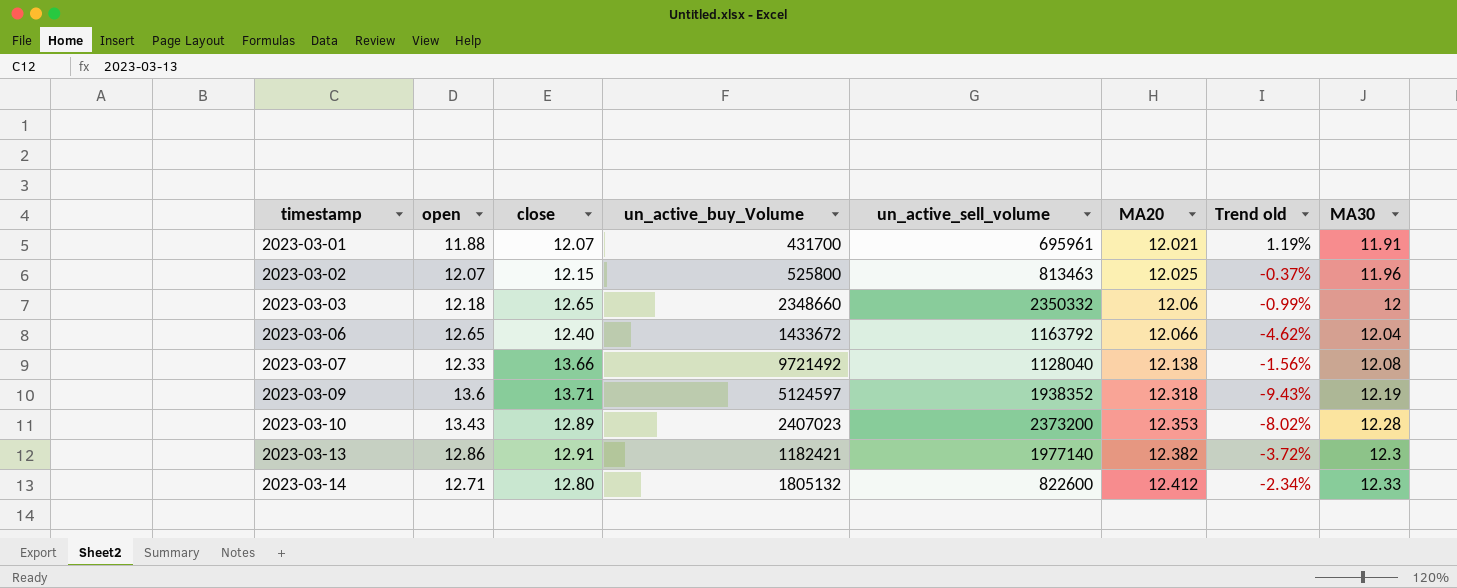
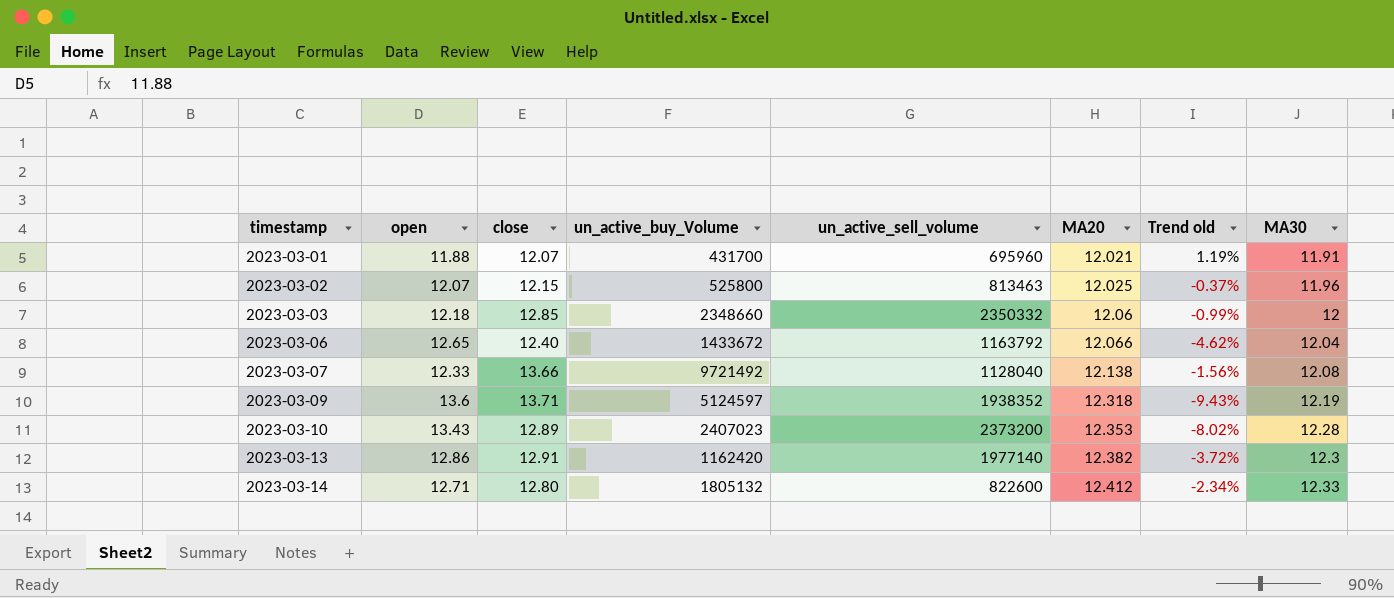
2023-03-01 | un_active_sell_volume: 695961 -> 695960
2023-03-03 | close: 12.65 -> 12.85
2023-03-13 | un_active_buy_Volume: 1182421 -> 1162420

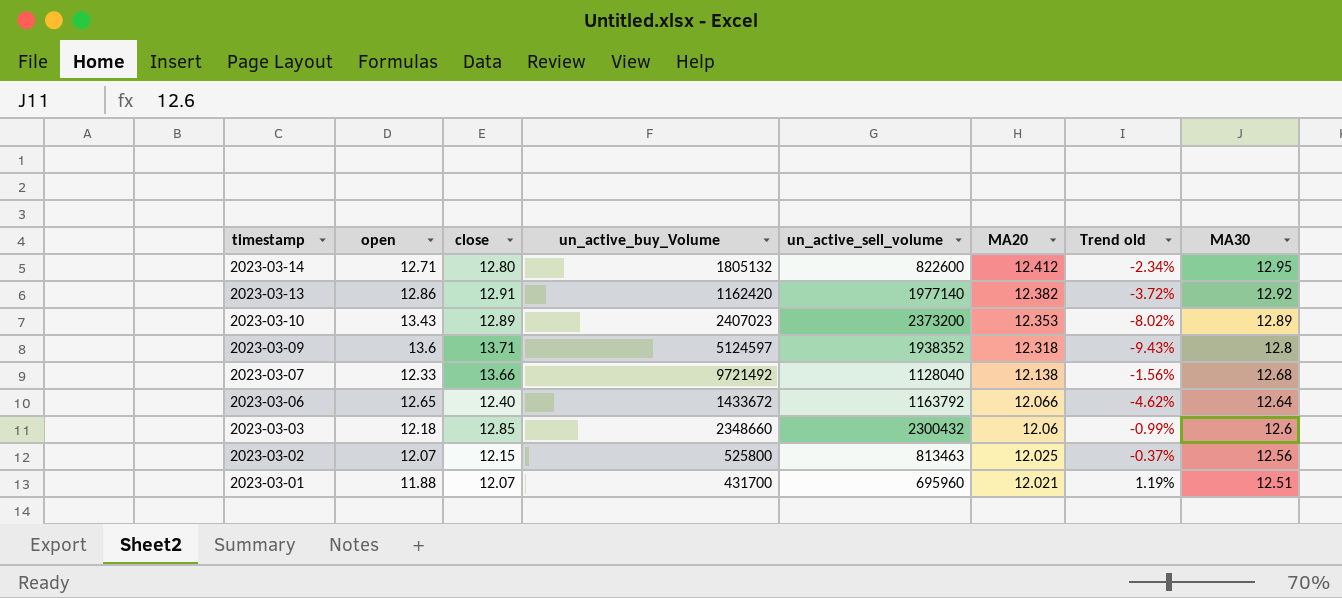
row order: timestamp ascending -> timestamp descending
2023-03-14 | MA30: 12.33 -> 12.95
2023-03-13 | MA30: 12.3 -> 12.92
2023-03-10 | MA30: 12.28 -> 12.89
2023-03-09 | MA30: 12.19 -> 12.8
2023-03-07 | MA30: 12.08 -> 12.68
2023-03-06 | MA30: 12.04 -> 12.64
2023-03-03 | un_active_sell_volume: 2350332 -> 2300432
2023-03-03 | MA30: 12 -> 12.6
2023-03-02 | MA30: 11.96 -> 12.56
2023-03-01 | MA30: 11.91 -> 12.51

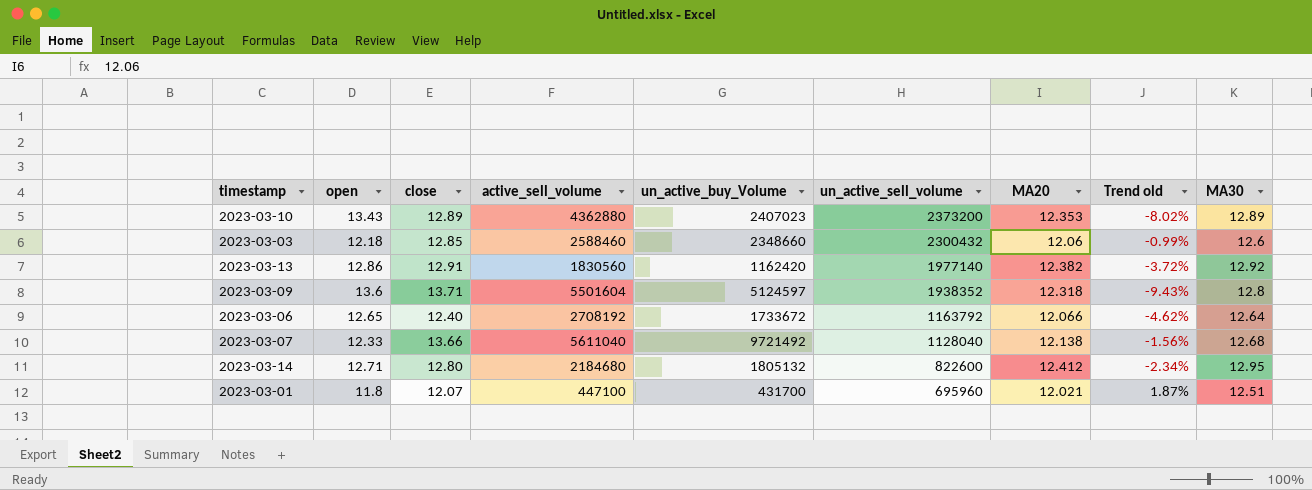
row order: timestamp descending -> un_active_sell_volume descending
column active_sell_volume | position: none -> 4
row 2023-03-02: 12.07 | 12.15 | 525800 | 813463 | 12.025 | -0.37% | 12.56 -> none
2023-03-06 | un_active_buy_Volume: 1433672 -> 1733672
2023-03-01 | open: 11.88 -> 11.8
2023-03-01 | Trend old: 1.19% -> 1.87%

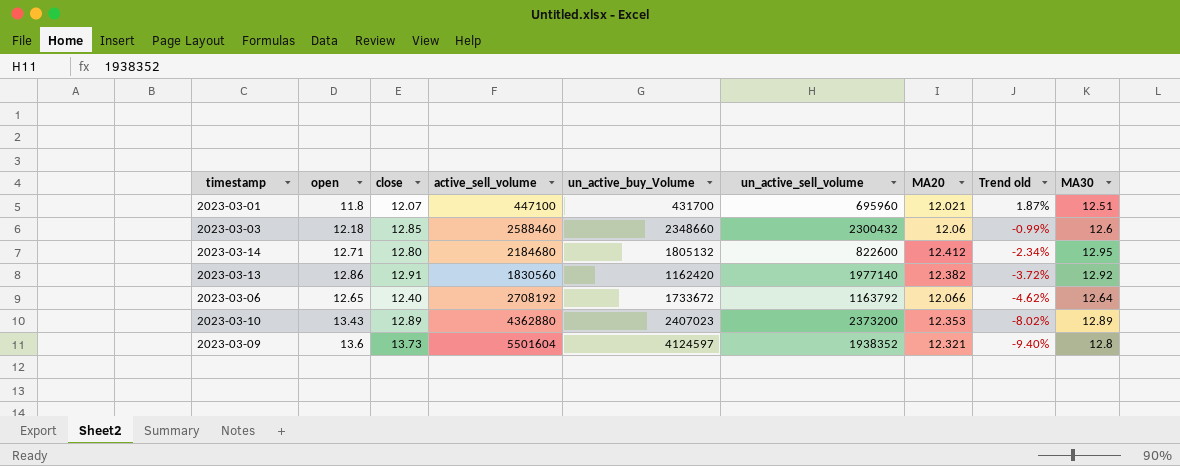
row order: un_active_sell_volume descending -> Trend old descending
row 2023-03-07: 12.33 | 13.66 | 5611040 | 9721492 | 1128040 | 12.138 | -1.56% | 12.68 -> none
2023-03-09 | close: 13.71 -> 13.73
2023-03-09 | un_active_buy_Volume: 5124597 -> 4124597
2023-03-09 | MA20: 12.318 -> 12.321
2023-03-09 | Trend old: -9.43% -> -9.40%

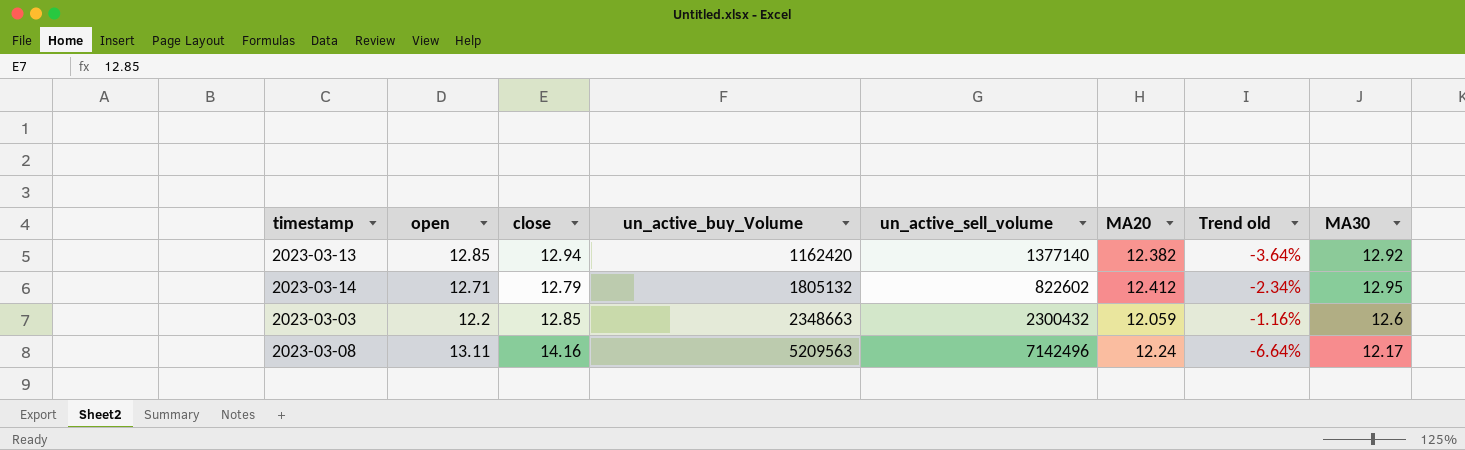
row order: Trend old descending -> un_active_buy_Volume ascending
column active_sell_volume | position: 4 -> none
row 2023-03-01: 11.8 | 12.07 | 447100 | 431700 | 695960 | 12.021 | 1.87% | 12.51 -> none
row 2023-03-06: 12.65 | 12.40 | 2708192 | 1733672 | 1163792 | 12.066 | -4.62% | 12.64 -> none
row 2023-03-10: 13.43 | 12.89 | 4362880 | 2407023 | 2373200 | 12.353 | -8.02% | 12.89 -> none
row 2023-03-09: 13.6 | 13.73 | 5501604 | 4124597 | 1938352 | 12.321 | -9.40% | 12.8 -> none
2023-03-13 | open: 12.86 -> 12.85
2023-03-13 | close: 12.91 -> 12.94
2023-03-13 | un_active_sell_volume: 1977140 -> 1377140
2023-03-13 | Trend old: -3.72% -> -3.64%
2023-03-14 | close: 12.80 -> 12.79
2023-03-14 | un_active_sell_volume: 822600 -> 822602
2023-03-03 | open: 12.18 -> 12.2
2023-03-03 | un_active_buy_Volume: 2348660 -> 2348663
2023-03-03 | MA20: 12.06 -> 12.059
2023-03-03 | Trend old: -0.99% -> -1.16%
row 2023-03-08: none -> 13.11 | 14.16 | 5209563 | 7142496 | 12.24 | -6.64% | 12.17

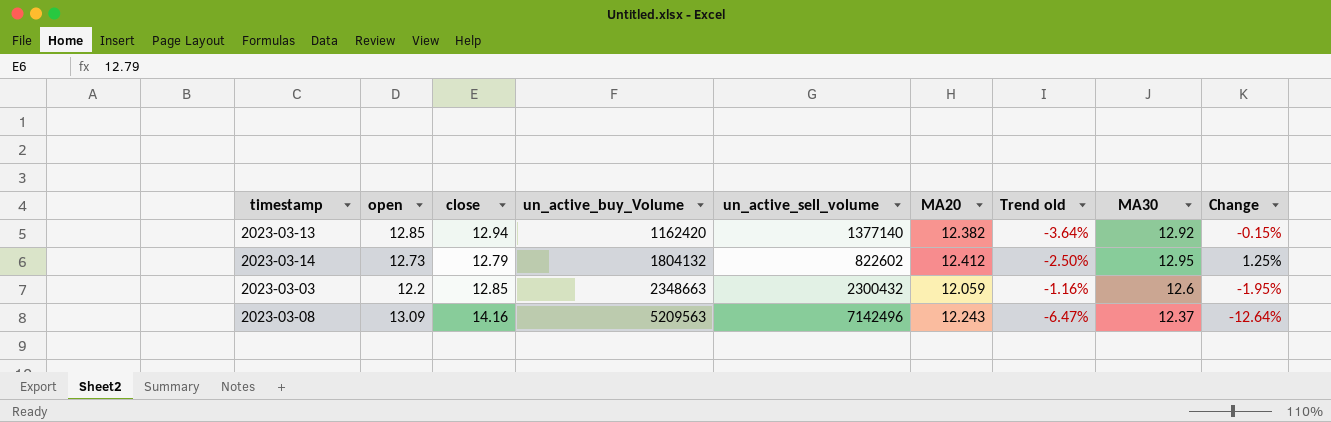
column Change | formula: none -> ([MA30] - [close]) / [close]
2023-03-14 | open: 12.71 -> 12.73
2023-03-14 | un_active_buy_Volume: 1805132 -> 1804132
2023-03-14 | Trend old: -2.34% -> -2.50%
2023-03-08 | open: 13.11 -> 13.09
2023-03-08 | MA20: 12.24 -> 12.243
2023-03-08 | Trend old: -6.64% -> -6.47%
2023-03-08 | MA30: 12.17 -> 12.37

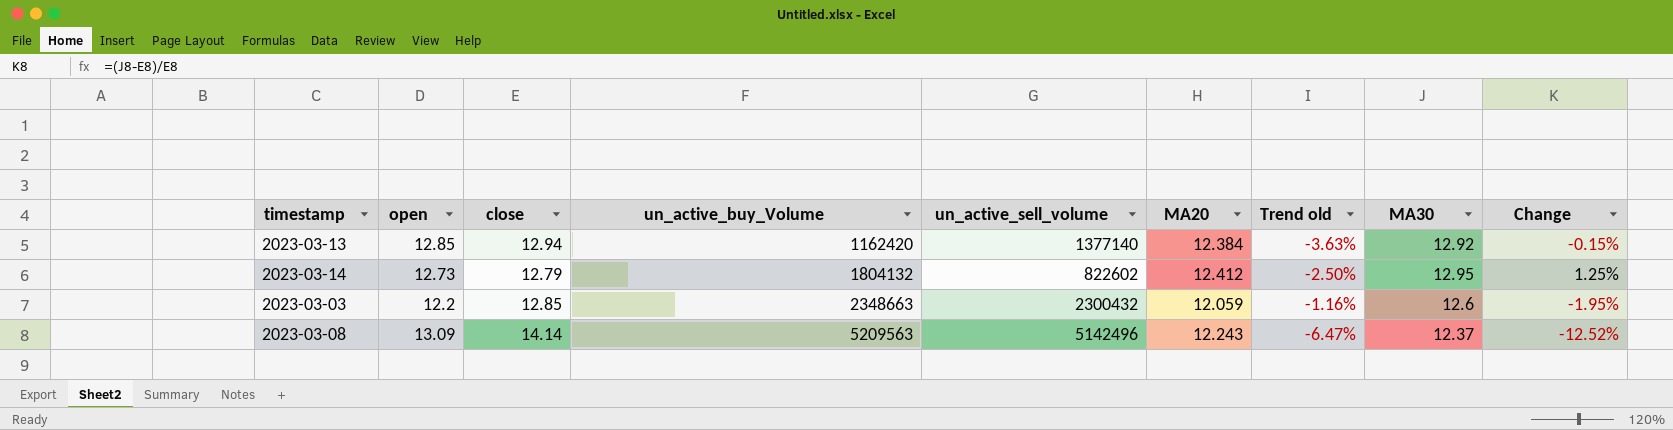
2023-03-13 | MA20: 12.382 -> 12.384
2023-03-13 | Trend old: -3.64% -> -3.63%
2023-03-08 | close: 14.16 -> 14.14
2023-03-08 | un_active_sell_volume: 7142496 -> 5142496
2023-03-08 | Change: -12.64% -> -12.52%

